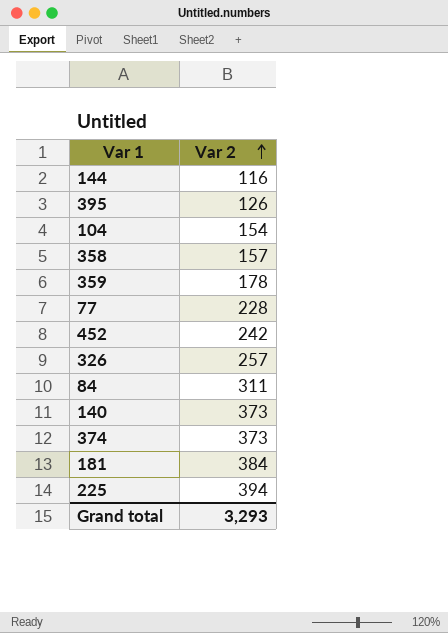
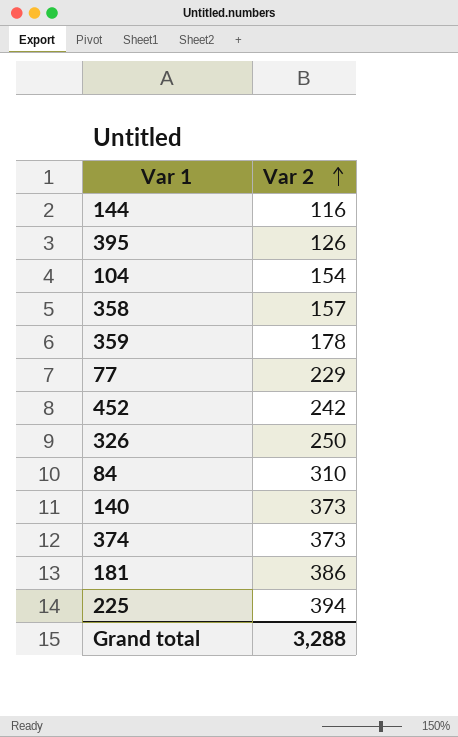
77 | Var 2: 228 -> 229
326 | Var 2: 257 -> 250
84 | Var 2: 311 -> 310
181 | Var 2: 384 -> 386
Grand total | Var 2: 3,293 -> 3,288

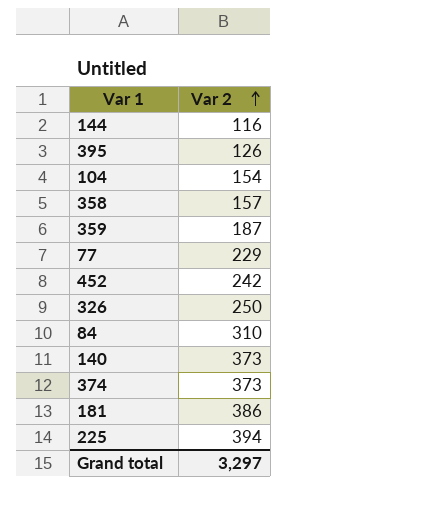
359 | Var 2: 178 -> 187
Grand total | Var 2: 3,288 -> 3,297

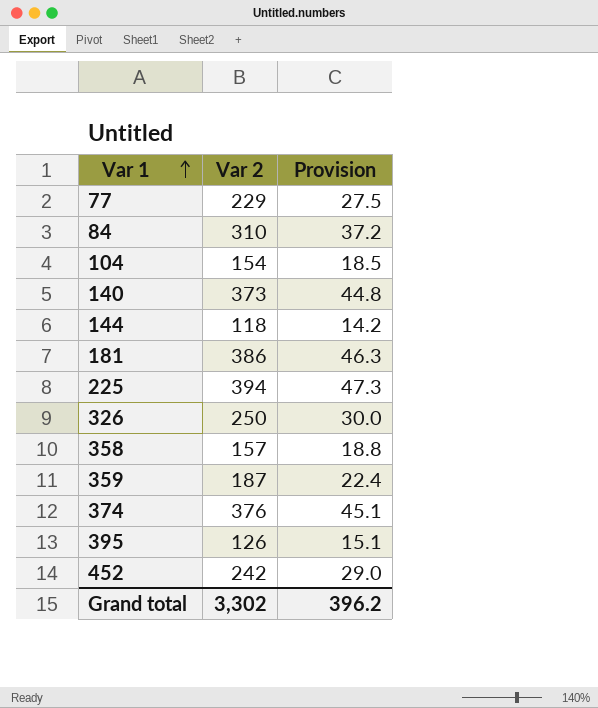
row order: Var 2 ascending -> Var 1 ascending
column Provision | formula: none -> [Var 2] * 0.12
144 | Var 2: 116 -> 118
374 | Var 2: 373 -> 376
Grand total | Var 2: 3,297 -> 3,302

